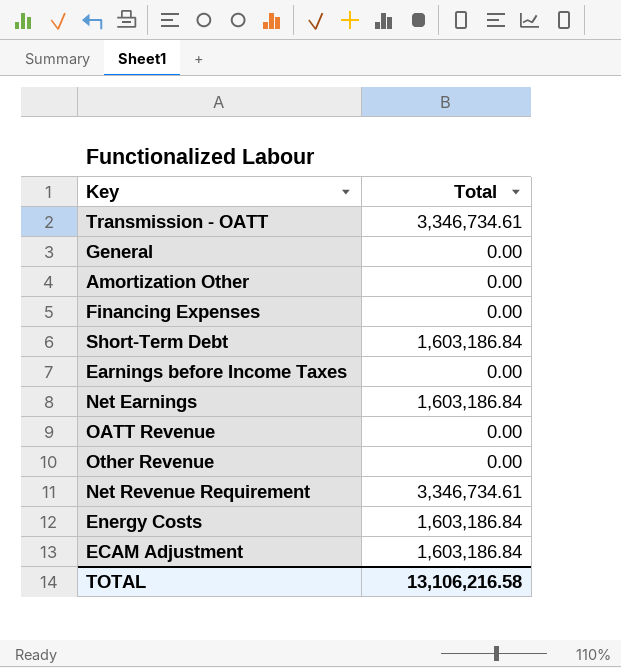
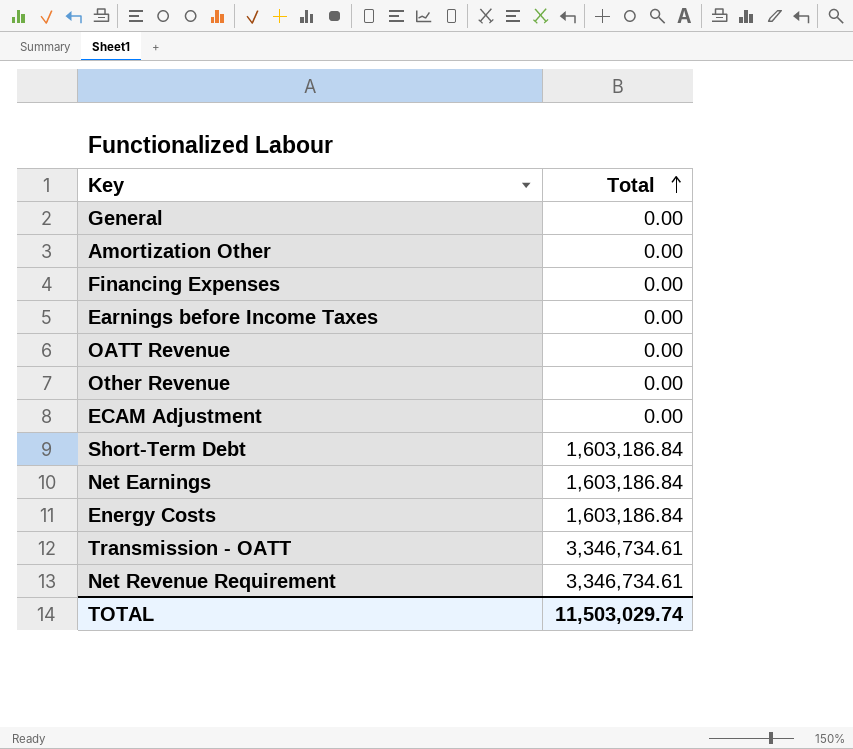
row order: none -> Total ascending
ECAM Adjustment | Total: 1,603,186.84 -> 0.00
TOTAL | Total: 13,106,216.58 -> 11,503,029.74

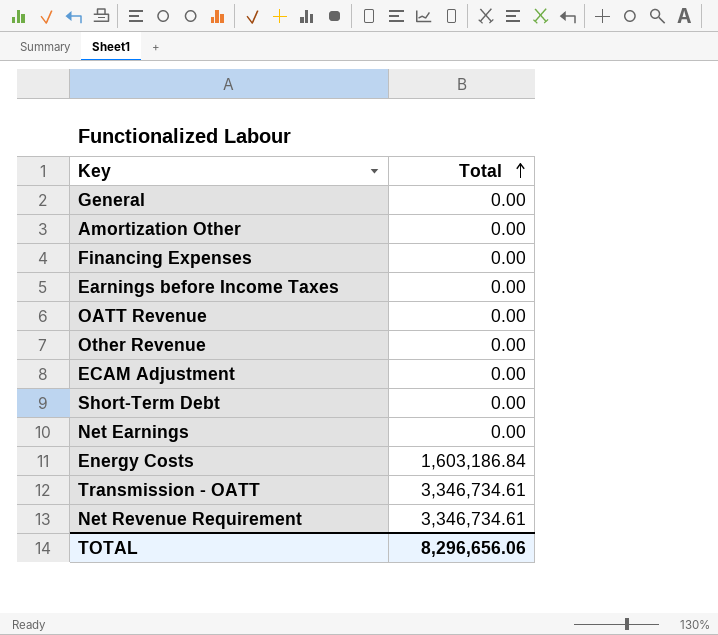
Short-Term Debt | Total: 1,603,186.84 -> 0.00
Net Earnings | Total: 1,603,186.84 -> 0.00
TOTAL | Total: 11,503,029.74 -> 8,296,656.06

